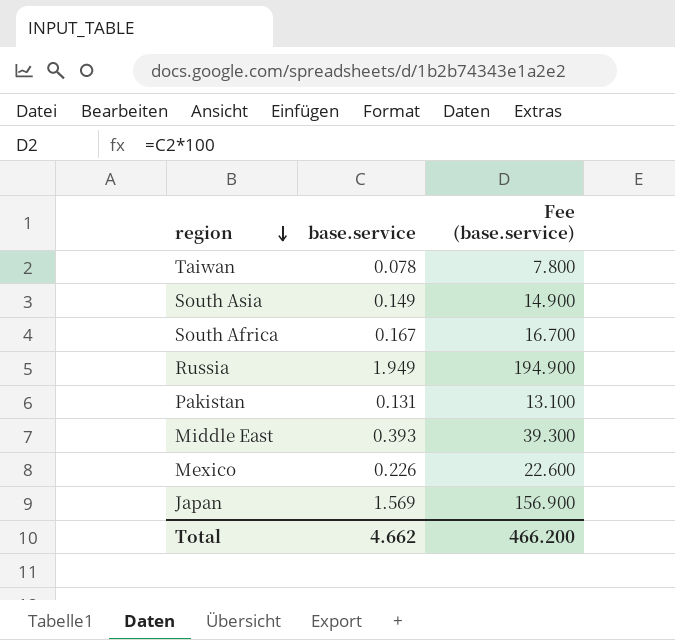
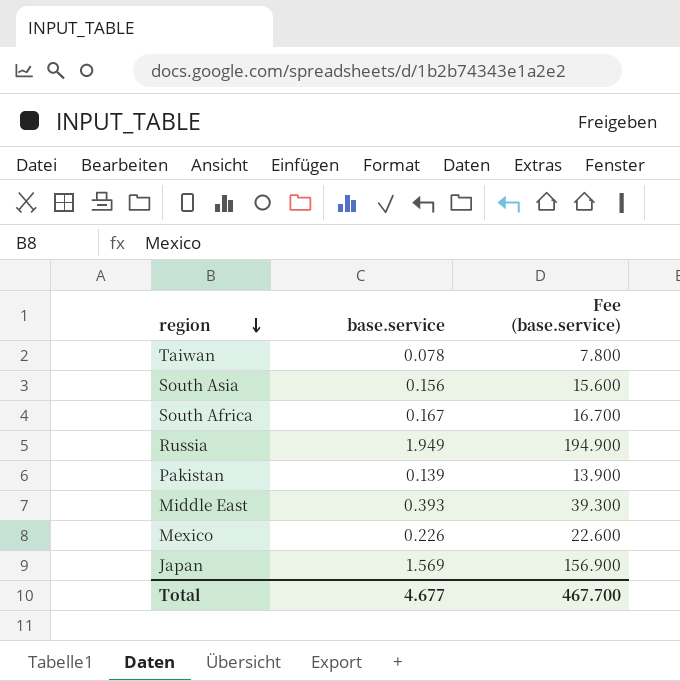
South Asia | base.service: 0.149 -> 0.156
South Asia | Fee (base.service): 14.900 -> 15.600
Pakistan | base.service: 0.131 -> 0.139
Pakistan | Fee (base.service): 13.100 -> 13.900
Total | base.service: 4.662 -> 4.677
Total | Fee (base.service): 466.200 -> 467.700

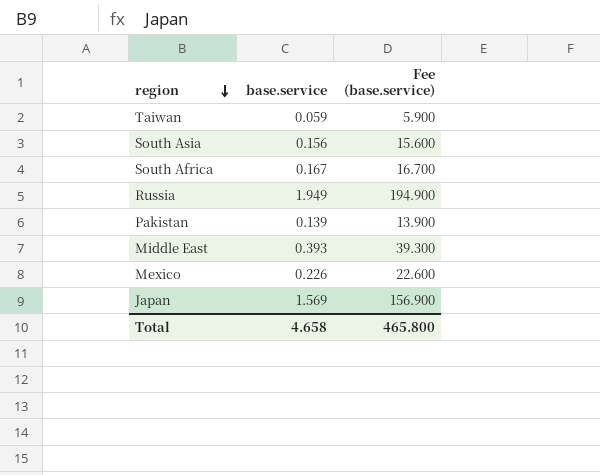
Taiwan | base.service: 0.078 -> 0.059
Taiwan | Fee (base.service): 7.800 -> 5.900
Total | base.service: 4.677 -> 4.658
Total | Fee (base.service): 467.700 -> 465.800

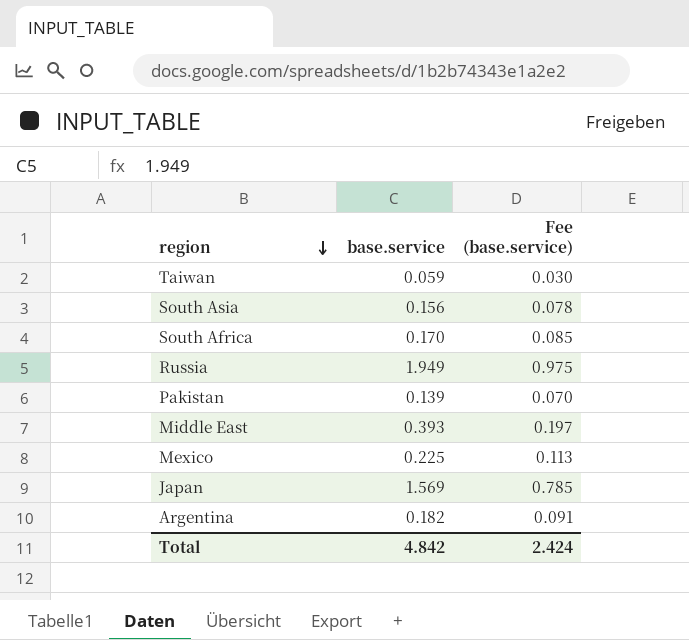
column Fee (base.service) | formula: [base.service] * 100 -> [base.service] * 0.5
South Africa | base.service: 0.167 -> 0.170
Mexico | base.service: 0.226 -> 0.225
row Argentina: none -> 0.182 | 0.091
Total | base.service: 4.658 -> 4.842
Total | Fee (base.service): 465.800 -> 2.424

